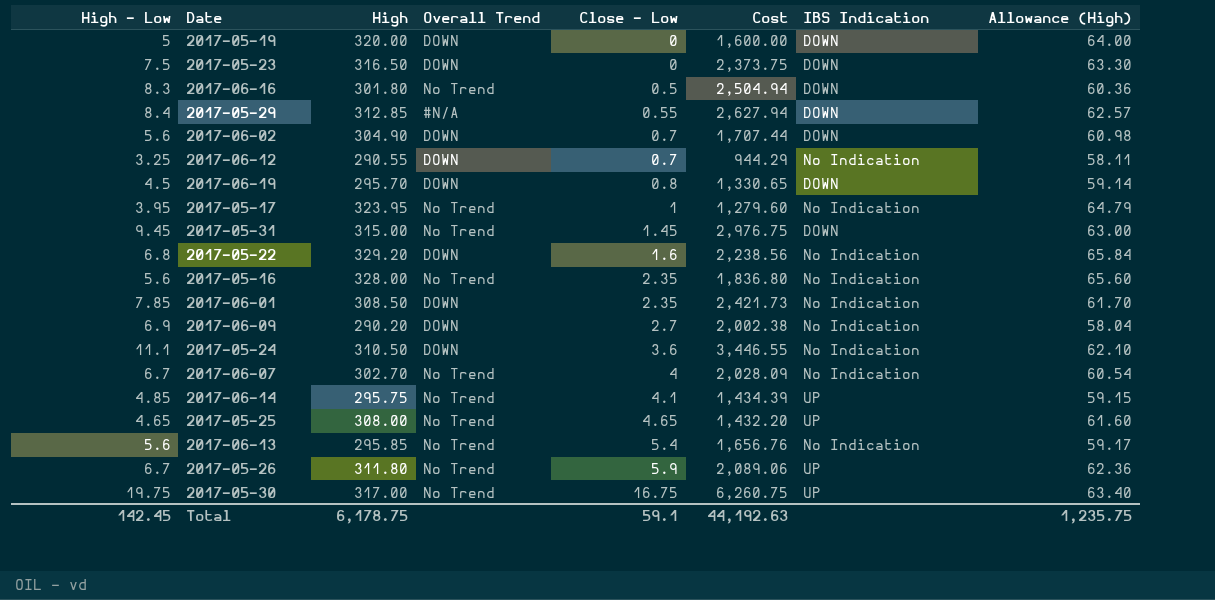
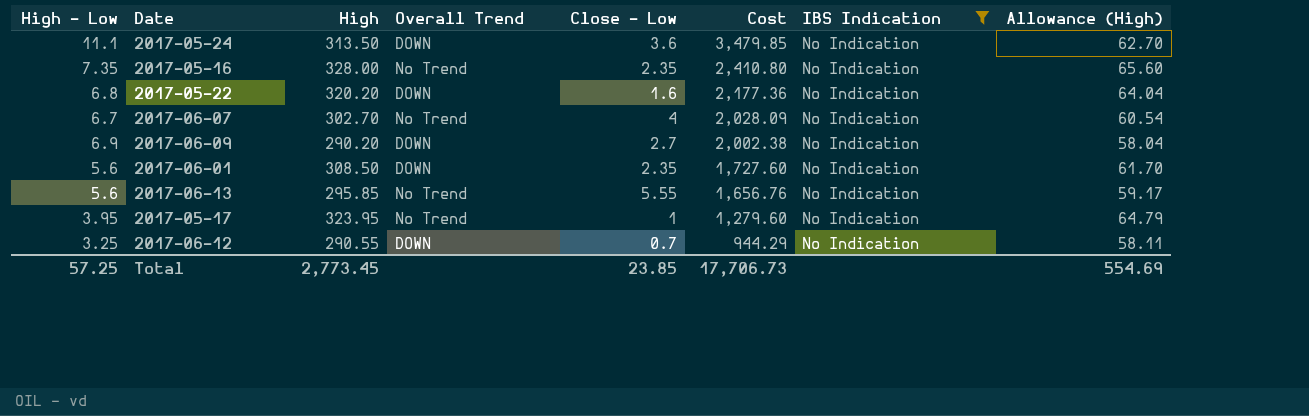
filter: none -> IBS Indication = No Indication
row order: Close - Low ascending -> Cost descending
2017-05-24 | High: 310.50 -> 313.50
2017-05-24 | Cost: 3,446.55 -> 3,479.85
2017-05-24 | Allowance (High): 62.10 -> 62.70
2017-05-16 | High - Low: 5.6 -> 7.35
2017-05-16 | Cost: 1,836.80 -> 2,410.80
2017-05-22 | High: 329.20 -> 320.20
2017-05-22 | Cost: 2,238.56 -> 2,177.36
2017-05-22 | Allowance (High): 65.84 -> 64.04
2017-06-01 | High - Low: 7.85 -> 5.6
2017-06-01 | Cost: 2,421.73 -> 1,727.60
2017-06-13 | Close - Low: 5.4 -> 5.55
Total | High - Low: 142.45 -> 57.25
Total | High: 6,178.75 -> 2,773.45
Total | Close - Low: 59.1 -> 23.85
Total | Cost: 44,192.63 -> 17,706.73
Total | Allowance (High): 1,235.75 -> 554.69

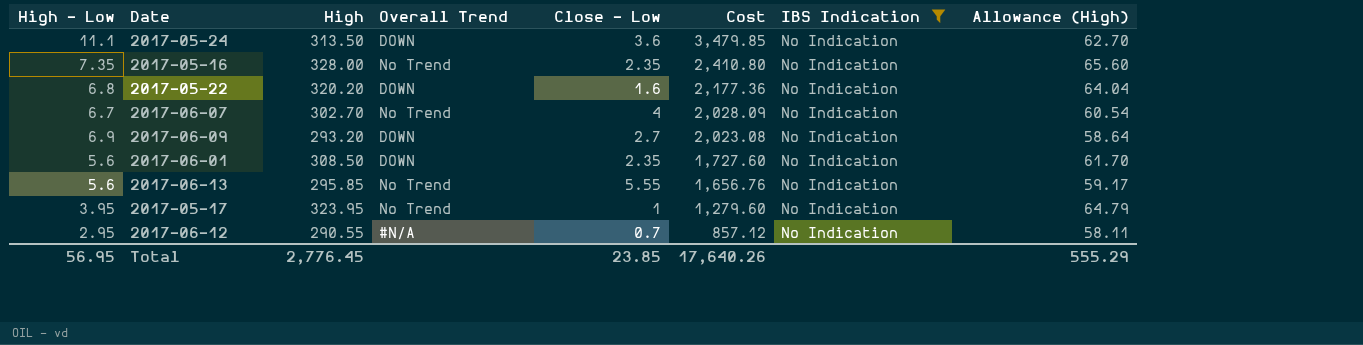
2017-06-09 | High: 290.20 -> 293.20
2017-06-09 | Cost: 2,002.38 -> 2,023.08
2017-06-09 | Allowance (High): 58.04 -> 58.64
2017-06-12 | High - Low: 3.25 -> 2.95
2017-06-12 | Overall Trend: DOWN -> #N/A
2017-06-12 | Cost: 944.29 -> 857.12
Total | High - Low: 57.25 -> 56.95
Total | High: 2,773.45 -> 2,776.45
Total | Cost: 17,706.73 -> 17,640.26
Total | Allowance (High): 554.69 -> 555.29

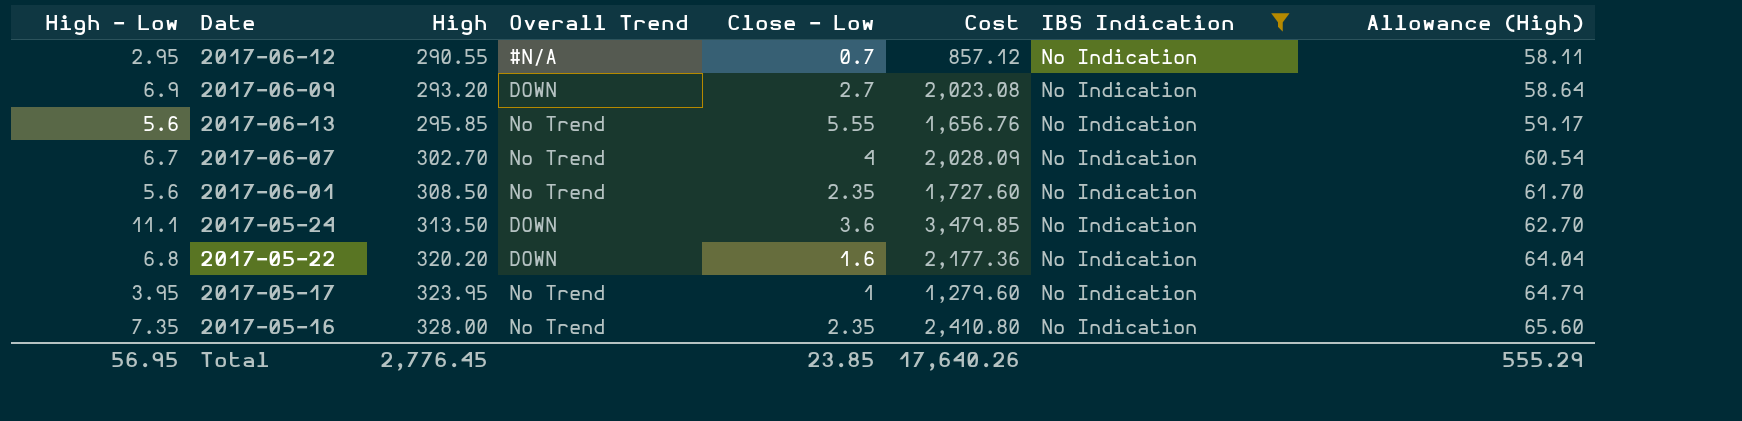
row order: Cost descending -> High ascending
2017-06-01 | Overall Trend: DOWN -> No Trend

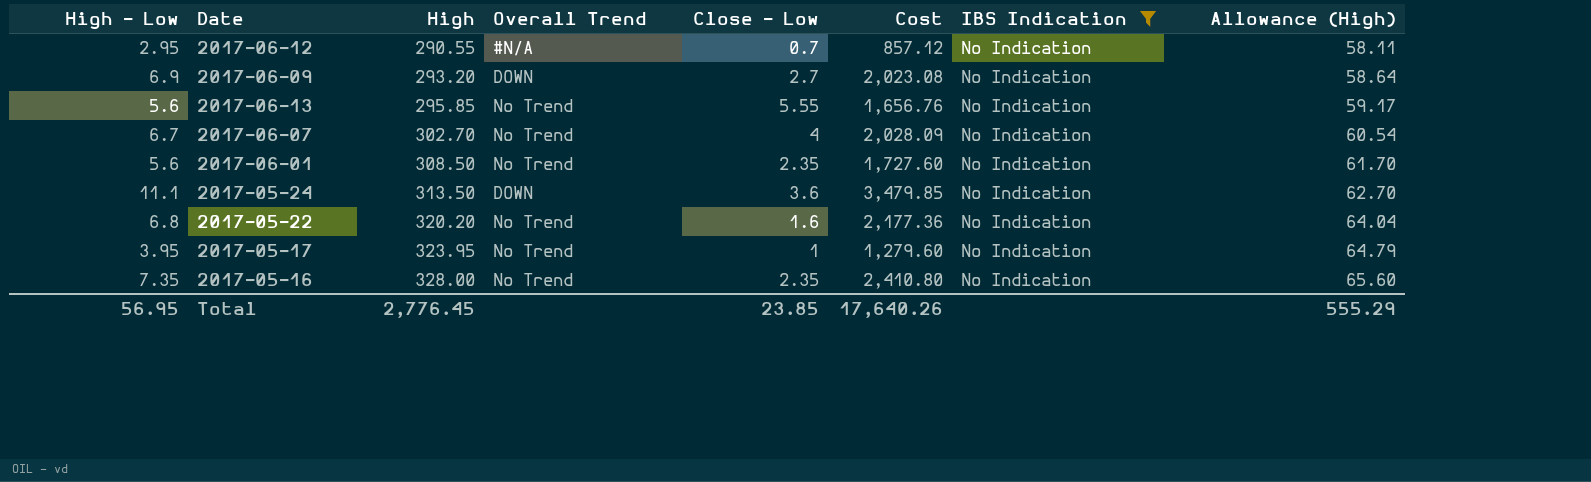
2017-05-22 | Overall Trend: DOWN -> No Trend

